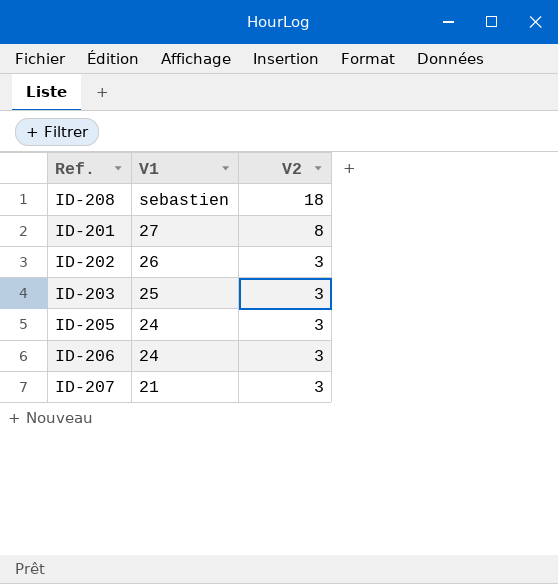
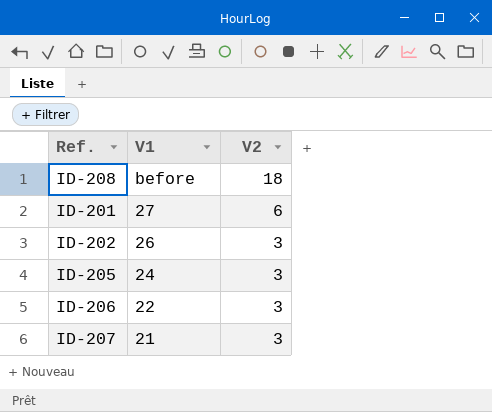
row ID-203: 25 | 3 -> none
ID-208 | V1: sebastien -> before
ID-201 | V2: 8 -> 6
ID-206 | V1: 24 -> 22

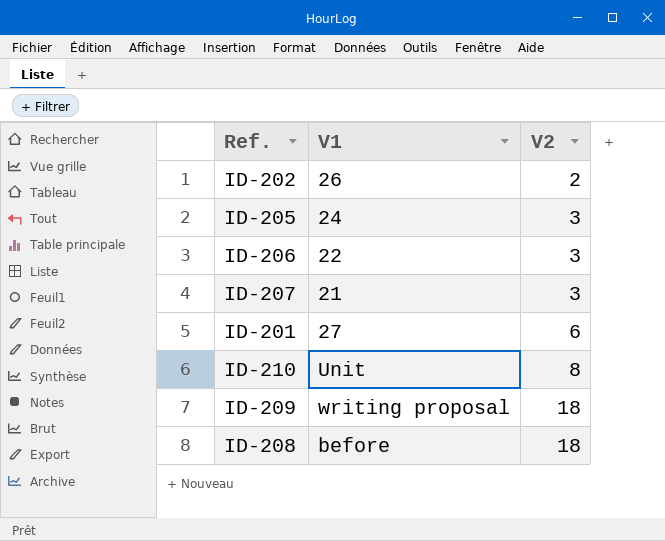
row order: V1 descending -> V2 ascending
ID-202 | V2: 3 -> 2
row ID-210: none -> Unit | 8
row ID-209: none -> writing proposal | 18

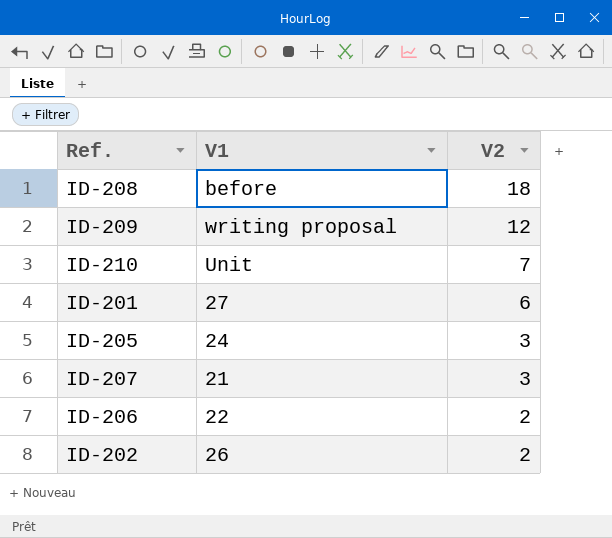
row order: V2 ascending -> V2 descending
ID-209 | V2: 18 -> 12
ID-210 | V2: 8 -> 7
ID-206 | V2: 3 -> 2

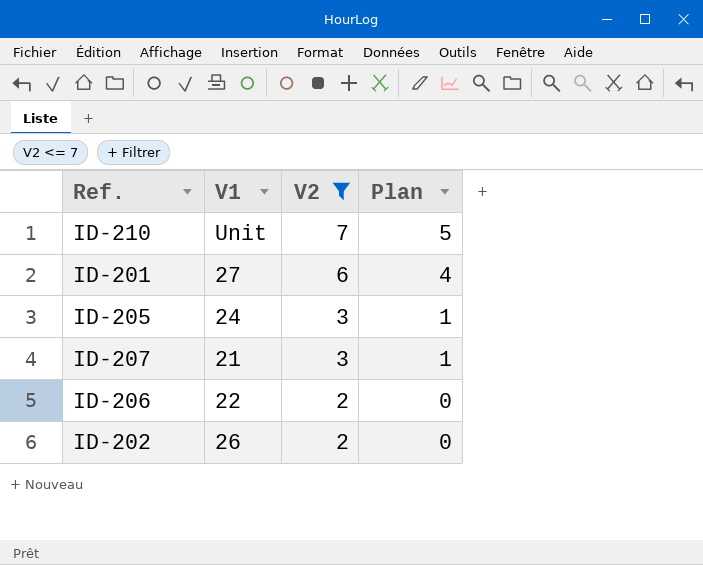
filter: none -> V2 <= 7
column Plan | formula: none -> [V2] - 2

